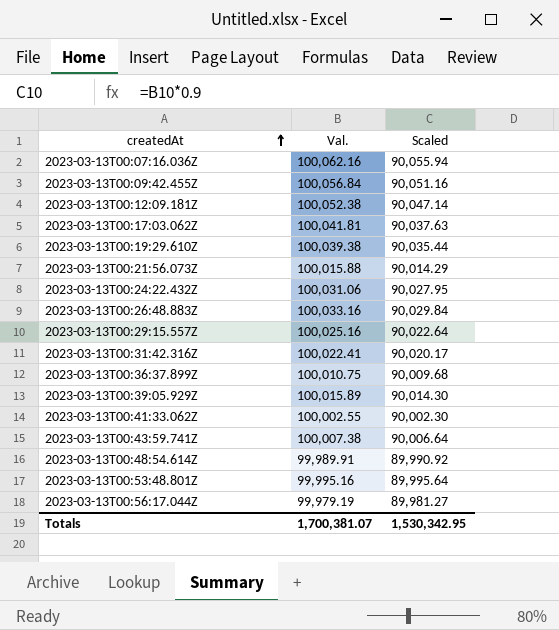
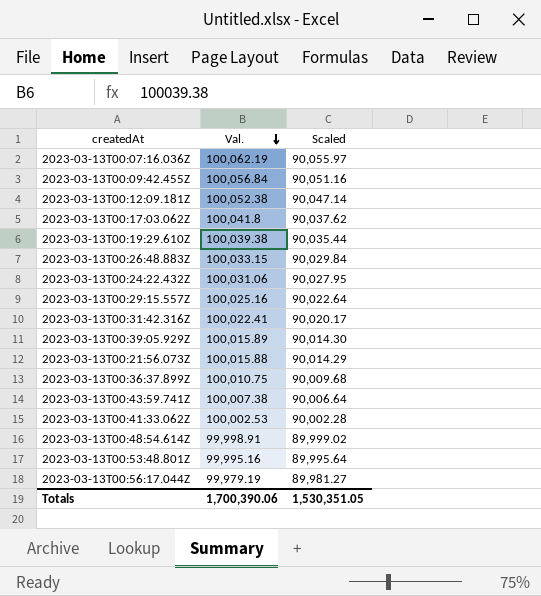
row order: createdAt ascending -> Val. descending
2023-03-13T00:07:16.036Z | Val.: 100,062.16 -> 100,062.19
2023-03-13T00:07:16.036Z | Scaled: 90,055.94 -> 90,055.97
2023-03-13T00:17:03.062Z | Val.: 100,041.81 -> 100,041.8
2023-03-13T00:17:03.062Z | Scaled: 90,037.63 -> 90,037.62
2023-03-13T00:26:48.883Z | Val.: 100,033.16 -> 100,033.15
2023-03-13T00:41:33.062Z | Val.: 100,002.55 -> 100,002.53
2023-03-13T00:41:33.062Z | Scaled: 90,002.30 -> 90,002.28
2023-03-13T00:48:54.614Z | Val.: 99,989.91 -> 99,998.91
2023-03-13T00:48:54.614Z | Scaled: 89,990.92 -> 89,999.02
Totals | Val.: 1,700,381.07 -> 1,700,390.06
Totals | Scaled: 1,530,342.95 -> 1,530,351.05

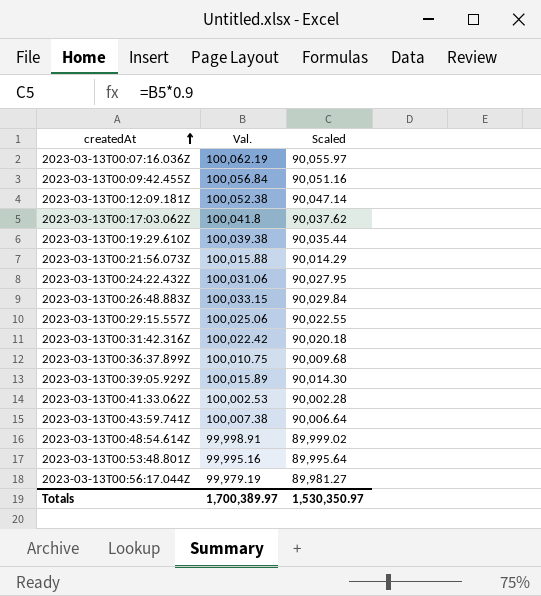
row order: Val. descending -> createdAt ascending
2023-03-13T00:29:15.557Z | Val.: 100,025.16 -> 100,025.06
2023-03-13T00:29:15.557Z | Scaled: 90,022.64 -> 90,022.55
2023-03-13T00:31:42.316Z | Val.: 100,022.41 -> 100,022.42
2023-03-13T00:31:42.316Z | Scaled: 90,020.17 -> 90,020.18
Totals | Val.: 1,700,390.06 -> 1,700,389.97
Totals | Scaled: 1,530,351.05 -> 1,530,350.97

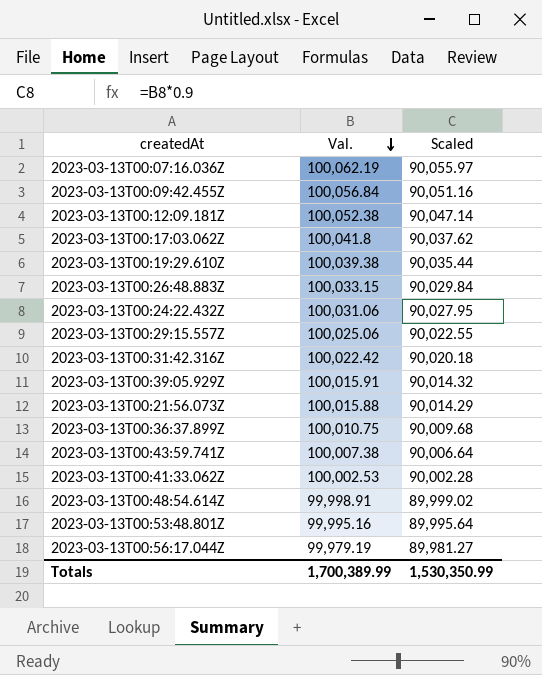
row order: createdAt ascending -> Val. descending
2023-03-13T00:39:05.929Z | Val.: 100,015.89 -> 100,015.91
2023-03-13T00:39:05.929Z | Scaled: 90,014.30 -> 90,014.32
Totals | Val.: 1,700,389.97 -> 1,700,389.99
Totals | Scaled: 1,530,350.97 -> 1,530,350.99

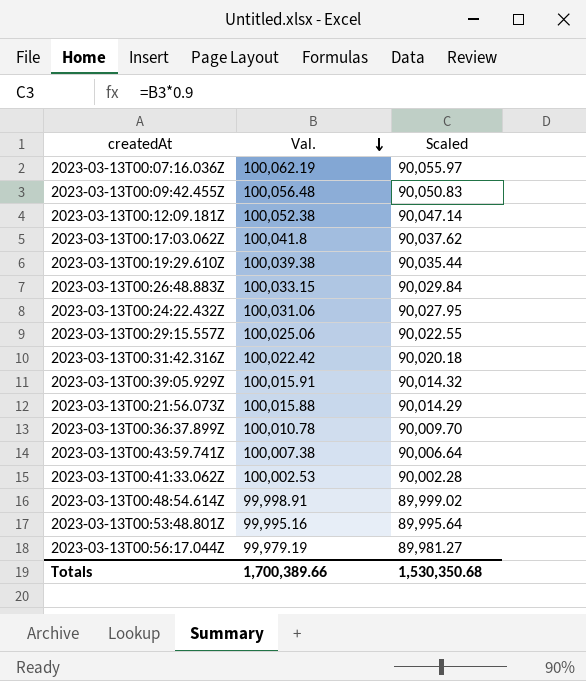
2023-03-13T00:09:42.455Z | Val.: 100,056.84 -> 100,056.48
2023-03-13T00:09:42.455Z | Scaled: 90,051.16 -> 90,050.83
2023-03-13T00:36:37.899Z | Val.: 100,010.75 -> 100,010.78
2023-03-13T00:36:37.899Z | Scaled: 90,009.68 -> 90,009.70
Totals | Val.: 1,700,389.99 -> 1,700,389.66
Totals | Scaled: 1,530,350.99 -> 1,530,350.68

